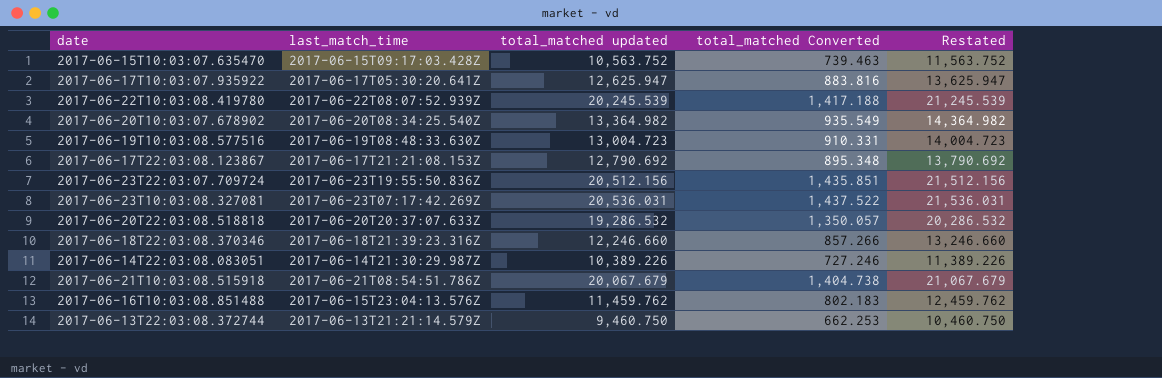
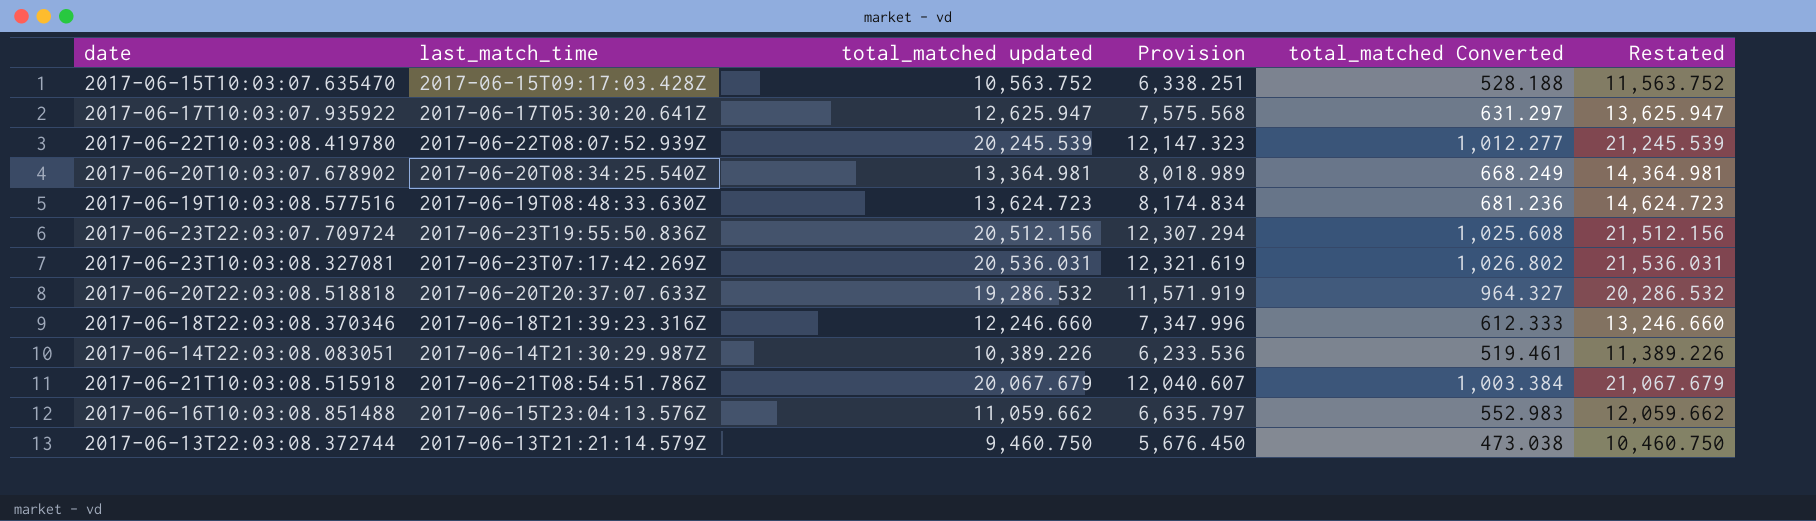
column Provision | formula: none -> [total_matched updated] * 0.6
column total_matched Converted | formula: [total_matched updated] * 0.07 -> [total_matched updated] * 0.05
row 2017-06-17T22:03:08.123867: 2017-06-17T21:21:08.153Z | 12,790.692 | 895.348 | 13,790.692 -> none
2017-06-20T10:03:07.678902 | total_matched updated: 13,364.982 -> 13,364.981
2017-06-20T10:03:07.678902 | Restated: 14,364.982 -> 14,364.981
2017-06-19T10:03:08.577516 | total_matched updated: 13,004.723 -> 13,624.723
2017-06-19T10:03:08.577516 | Restated: 14,004.723 -> 14,624.723
2017-06-16T10:03:08.851488 | total_matched updated: 11,459.762 -> 11,059.662
2017-06-16T10:03:08.851488 | Restated: 12,459.762 -> 12,059.662

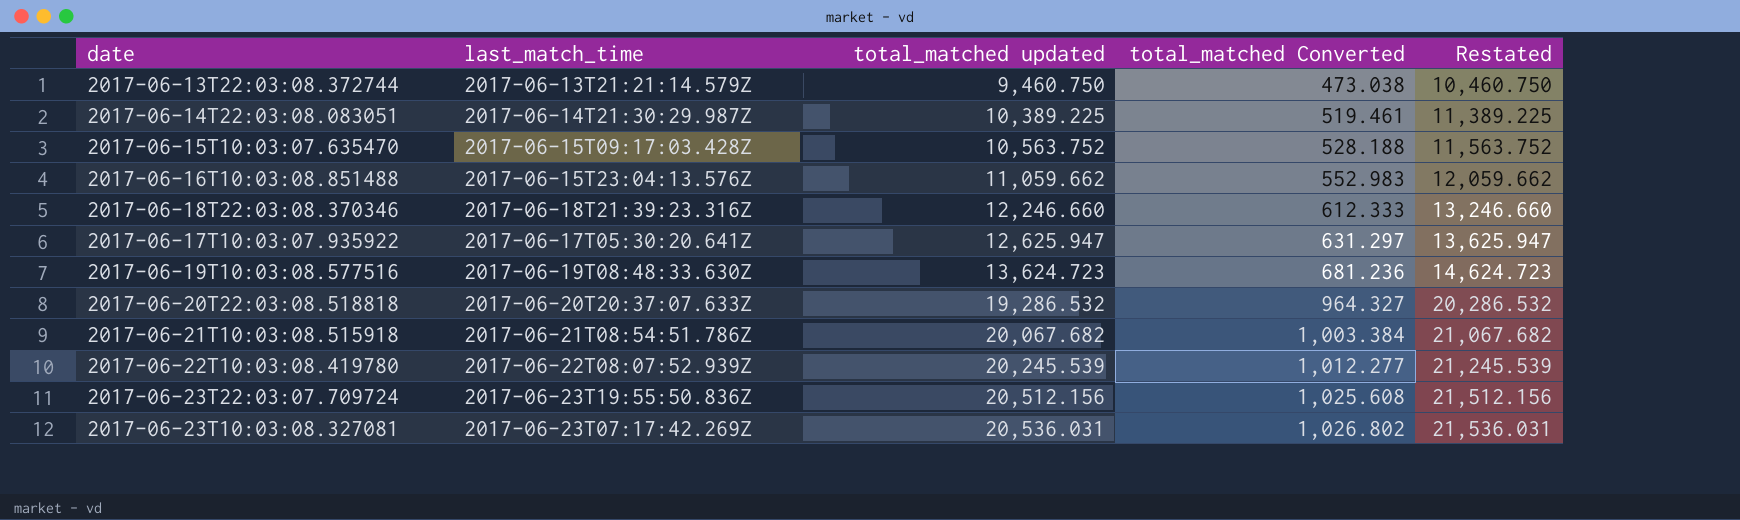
row order: none -> total_matched updated ascending
column Provision | formula: [total_matched updated] * 0.6 -> none
row 2017-06-20T10:03:07.678902: 2017-06-20T08:34:25.540Z | 13,364.981 | 8,018.989 | 668.249 | 14,364.981 -> none
2017-06-14T22:03:08.083051 | total_matched updated: 10,389.226 -> 10,389.225
2017-06-14T22:03:08.083051 | Restated: 11,389.226 -> 11,389.225
2017-06-21T10:03:08.515918 | total_matched updated: 20,067.679 -> 20,067.682
2017-06-21T10:03:08.515918 | Restated: 21,067.679 -> 21,067.682

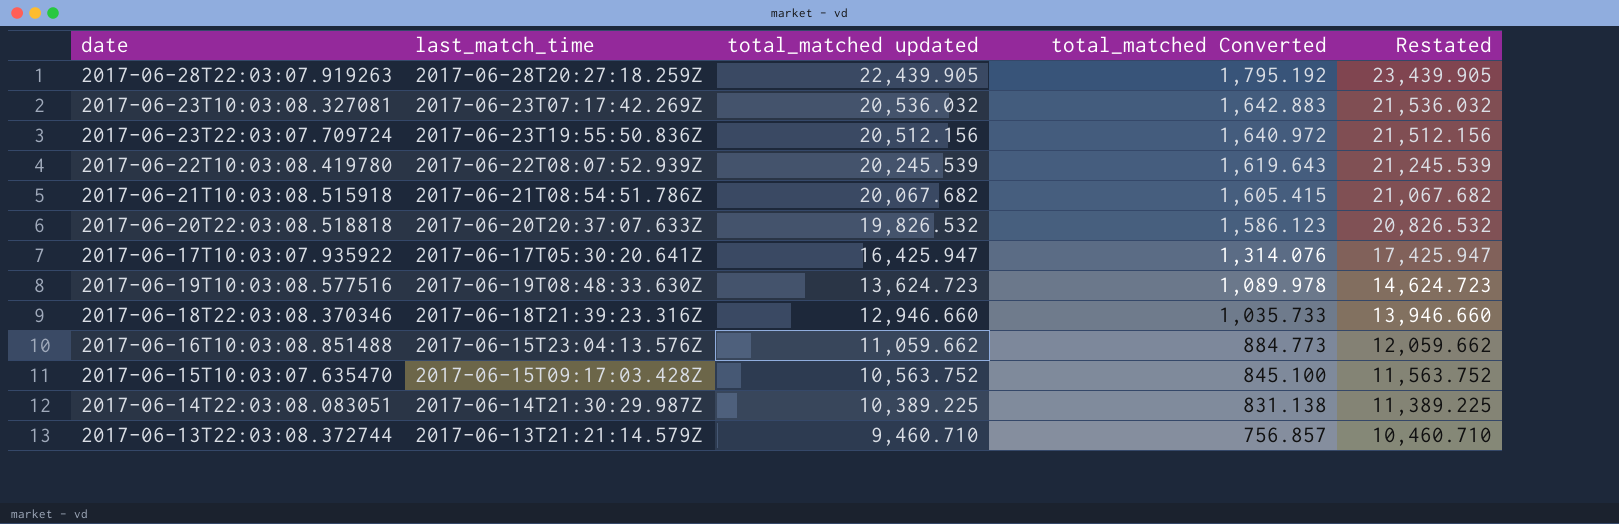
row order: total_matched updated ascending -> total_matched updated descending
column total_matched Converted | formula: [total_matched updated] * 0.05 -> [total_matched updated] * 0.08
row 2017-06-28T22:03:07.919263: none -> 2017-06-28T20:27:18.259Z | 22,439.905 | 1,795.192 | 23,439.905
2017-06-23T10:03:08.327081 | total_matched updated: 20,536.031 -> 20,536.032
2017-06-23T10:03:08.327081 | Restated: 21,536.031 -> 21,536.032
2017-06-20T22:03:08.518818 | total_matched updated: 19,286.532 -> 19,826.532
2017-06-20T22:03:08.518818 | Restated: 20,286.532 -> 20,826.532
2017-06-17T10:03:07.935922 | total_matched updated: 12,625.947 -> 16,425.947
2017-06-17T10:03:07.935922 | Restated: 13,625.947 -> 17,425.947
2017-06-18T22:03:08.370346 | total_matched updated: 12,246.660 -> 12,946.660
2017-06-18T22:03:08.370346 | Restated: 13,246.660 -> 13,946.660
2017-06-13T22:03:08.372744 | total_matched updated: 9,460.750 -> 9,460.710
2017-06-13T22:03:08.372744 | Restated: 10,460.750 -> 10,460.710

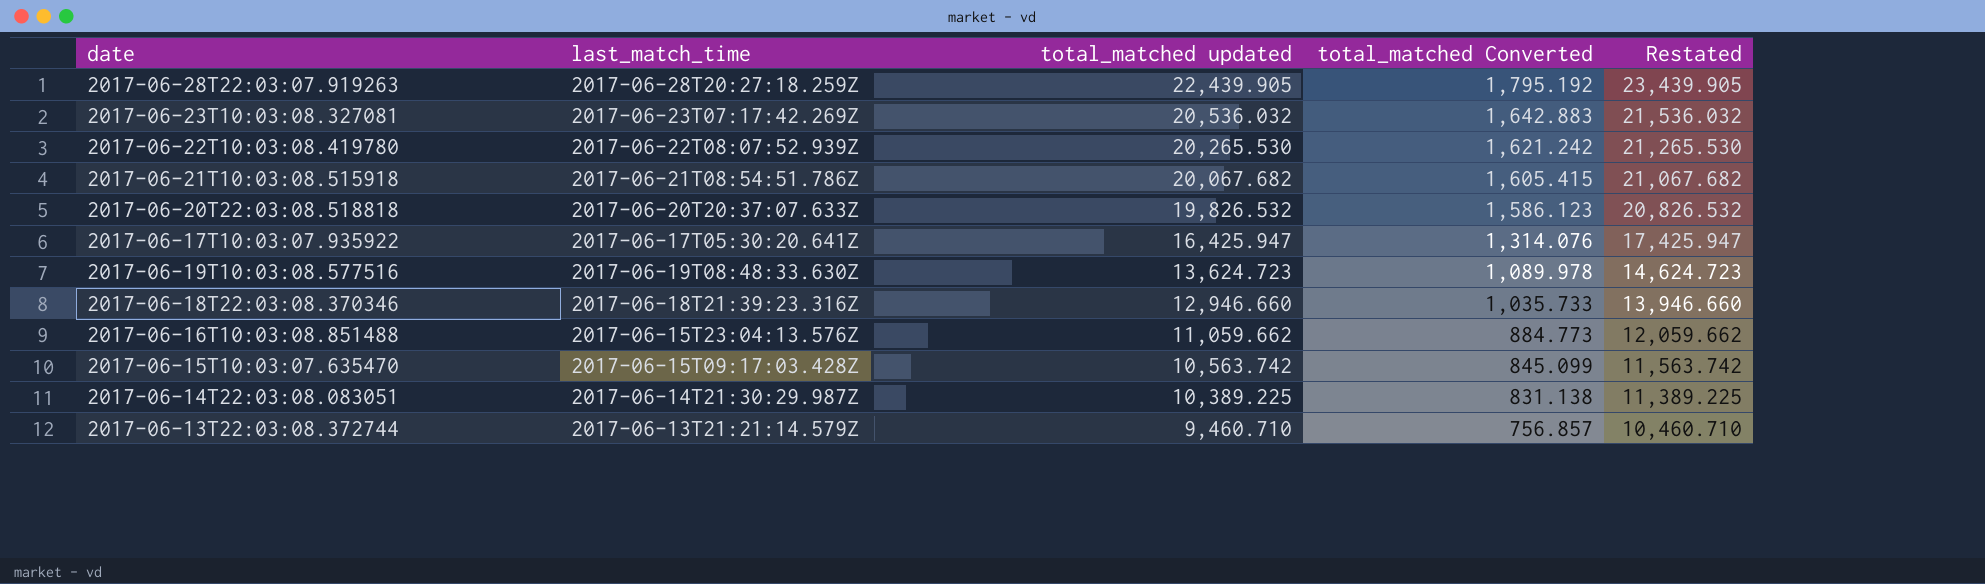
row 2017-06-23T22:03:07.709724: 2017-06-23T19:55:50.836Z | 20,512.156 | 1,640.972 | 21,512.156 -> none
2017-06-22T10:03:08.419780 | total_matched updated: 20,245.539 -> 20,265.530
2017-06-22T10:03:08.419780 | total_matched Converted: 1,619.643 -> 1,621.242
2017-06-22T10:03:08.419780 | Restated: 21,245.539 -> 21,265.530
2017-06-15T10:03:07.635470 | total_matched updated: 10,563.752 -> 10,563.742
2017-06-15T10:03:07.635470 | total_matched Converted: 845.100 -> 845.099
2017-06-15T10:03:07.635470 | Restated: 11,563.752 -> 11,563.742

